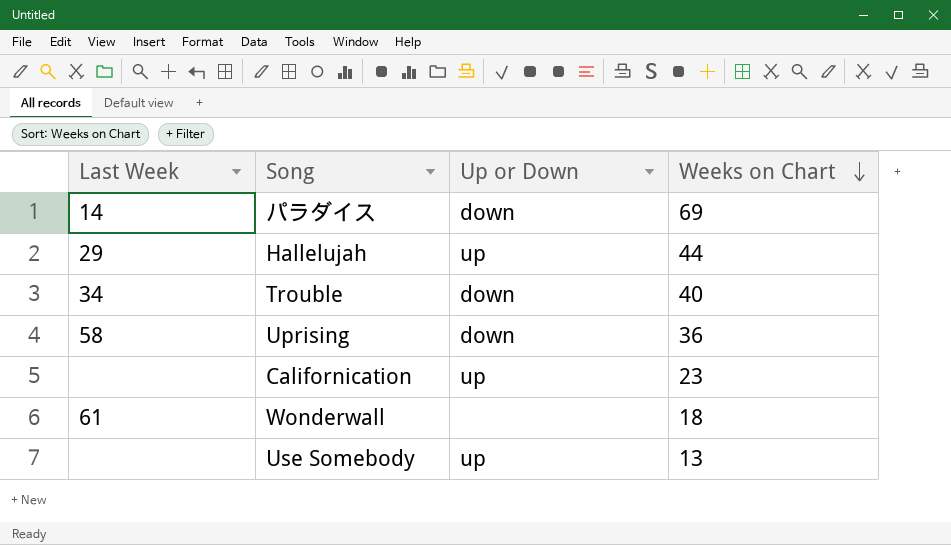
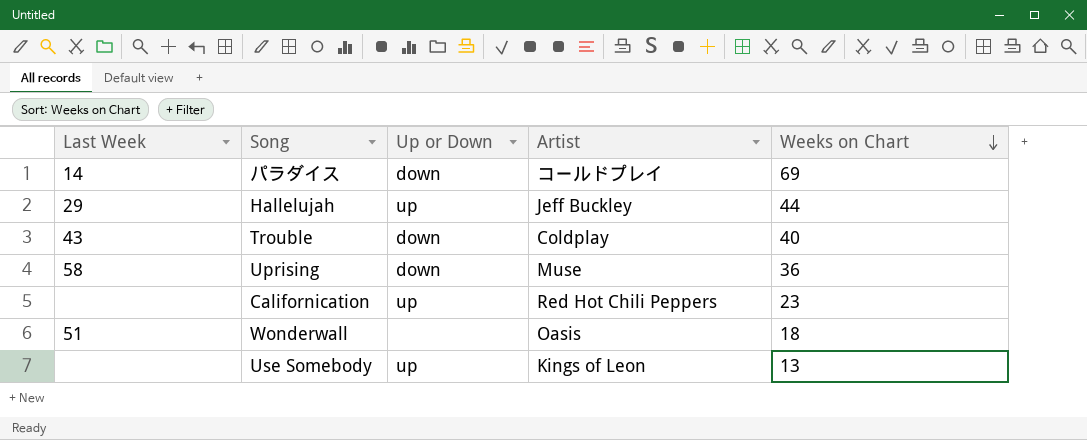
column Artist | position: none -> 4
Trouble | Last Week: 34 -> 43
Wonderwall | Last Week: 61 -> 51

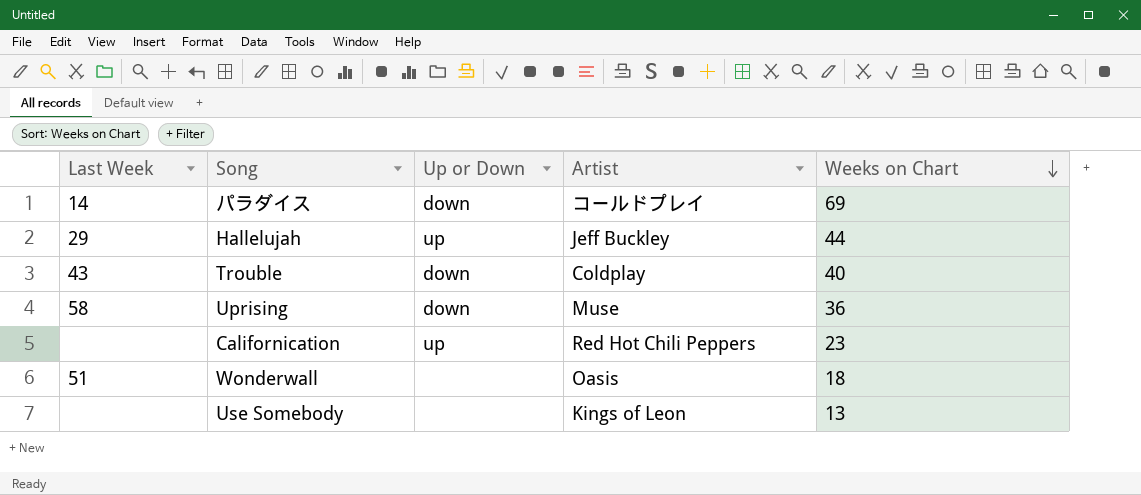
Use Somebody | Up or Down: up -> none

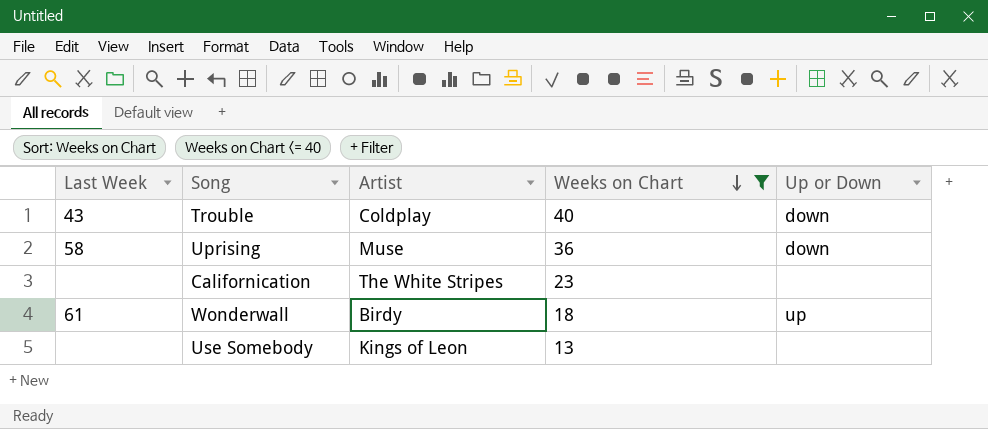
filter: none -> Weeks on Chart <= 40
column Up or Down | position: 3 -> 5
Californication | Artist: Red Hot Chili Peppers -> The White Stripes
Californication | Up or Down: up -> none
Wonderwall | Last Week: 51 -> 61
Wonderwall | Artist: Oasis -> Birdy
Wonderwall | Up or Down: none -> up

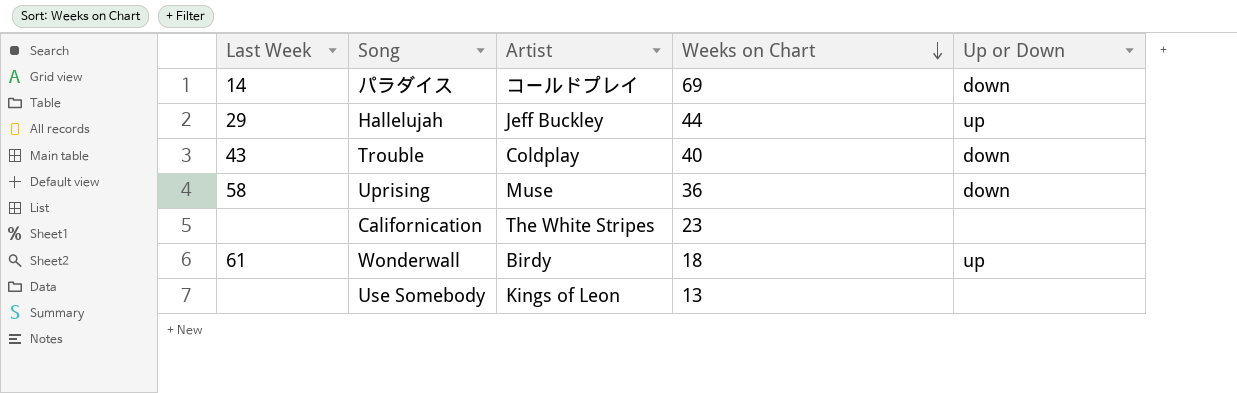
filter: Weeks on Chart <= 40 -> none

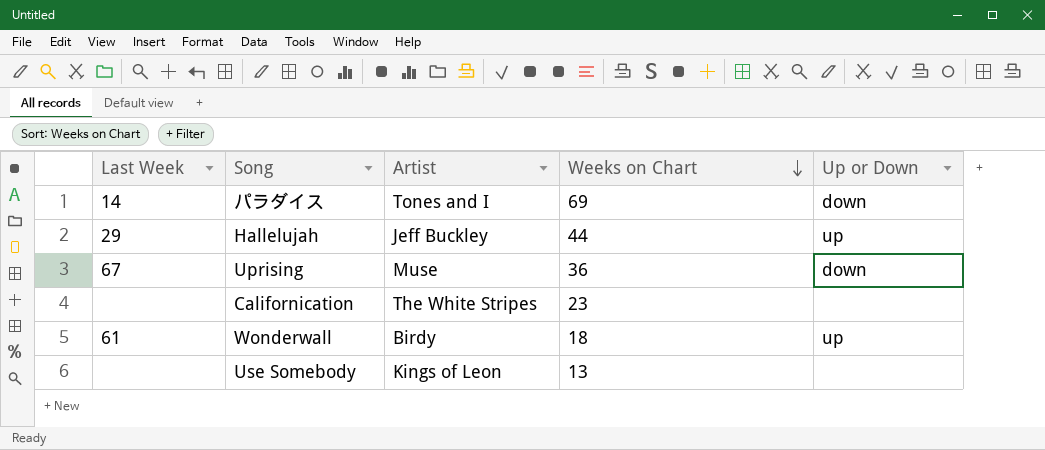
row Trouble: 43 | Coldplay | 40 | down -> none
パラダイス | Artist: コールドプレイ -> Tones and I
Uprising | Last Week: 58 -> 67

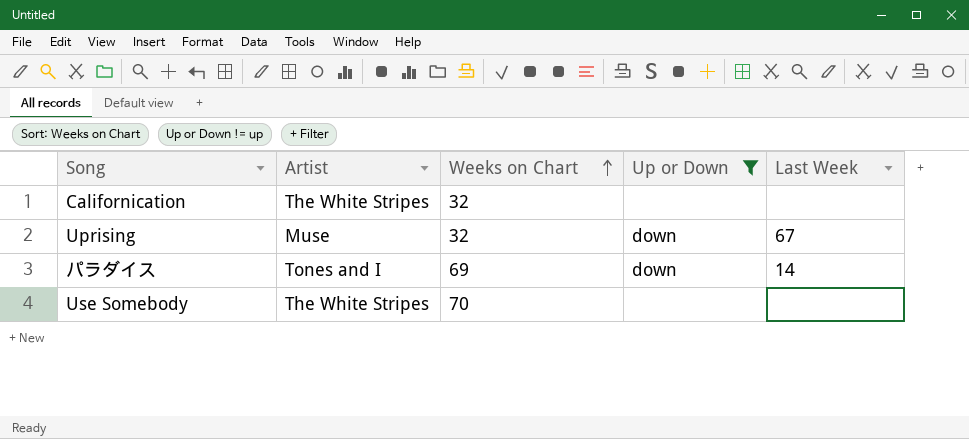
filter: none -> Up or Down != up
row order: Weeks on Chart descending -> Weeks on Chart ascending
column Last Week | position: 1 -> 5
Californication | Weeks on Chart: 23 -> 32
Uprising | Weeks on Chart: 36 -> 32
Use Somebody | Artist: Kings of Leon -> The White Stripes
Use Somebody | Weeks on Chart: 13 -> 70

